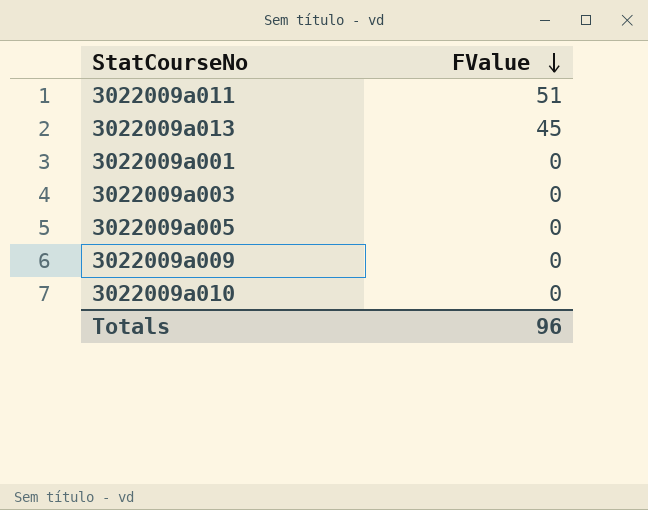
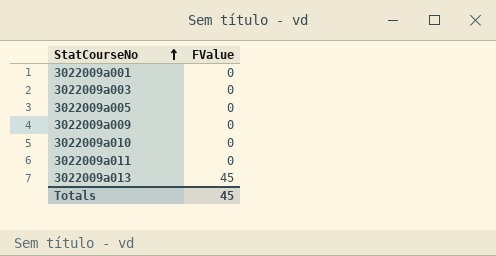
row order: FValue descending -> StatCourseNo ascending
3022009a011 | FValue: 51 -> 0
Totals | FValue: 96 -> 45

